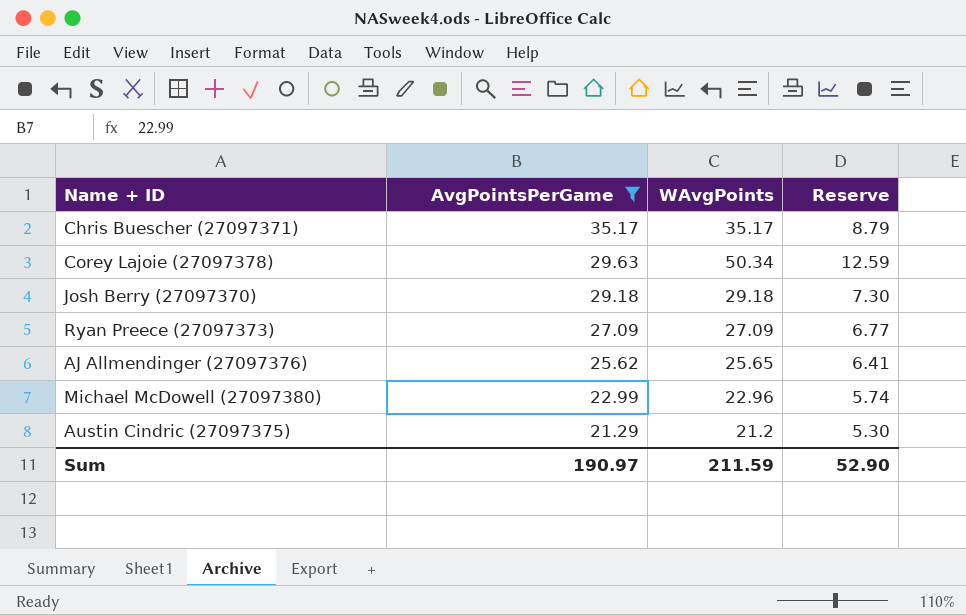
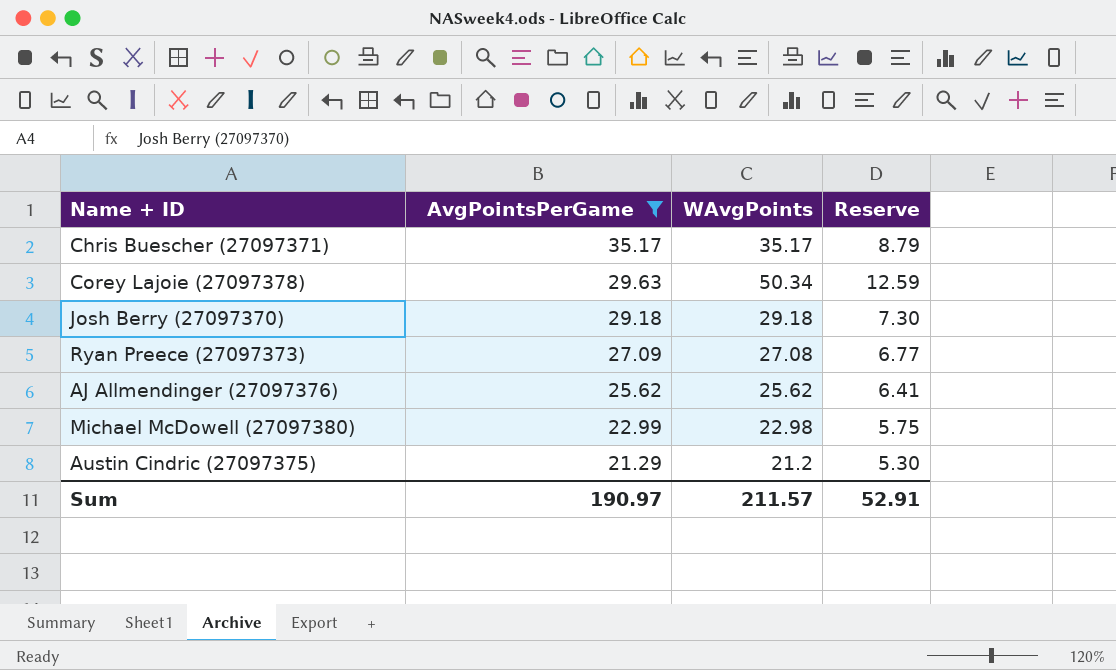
Ryan Preece (27097373) | WAvgPoints: 27.09 -> 27.08
AJ Allmendinger (27097376) | WAvgPoints: 25.65 -> 25.62
Michael McDowell (27097380) | WAvgPoints: 22.96 -> 22.98
Michael McDowell (27097380) | Reserve: 5.74 -> 5.75
Sum | WAvgPoints: 211.59 -> 211.57
Sum | Reserve: 52.90 -> 52.91

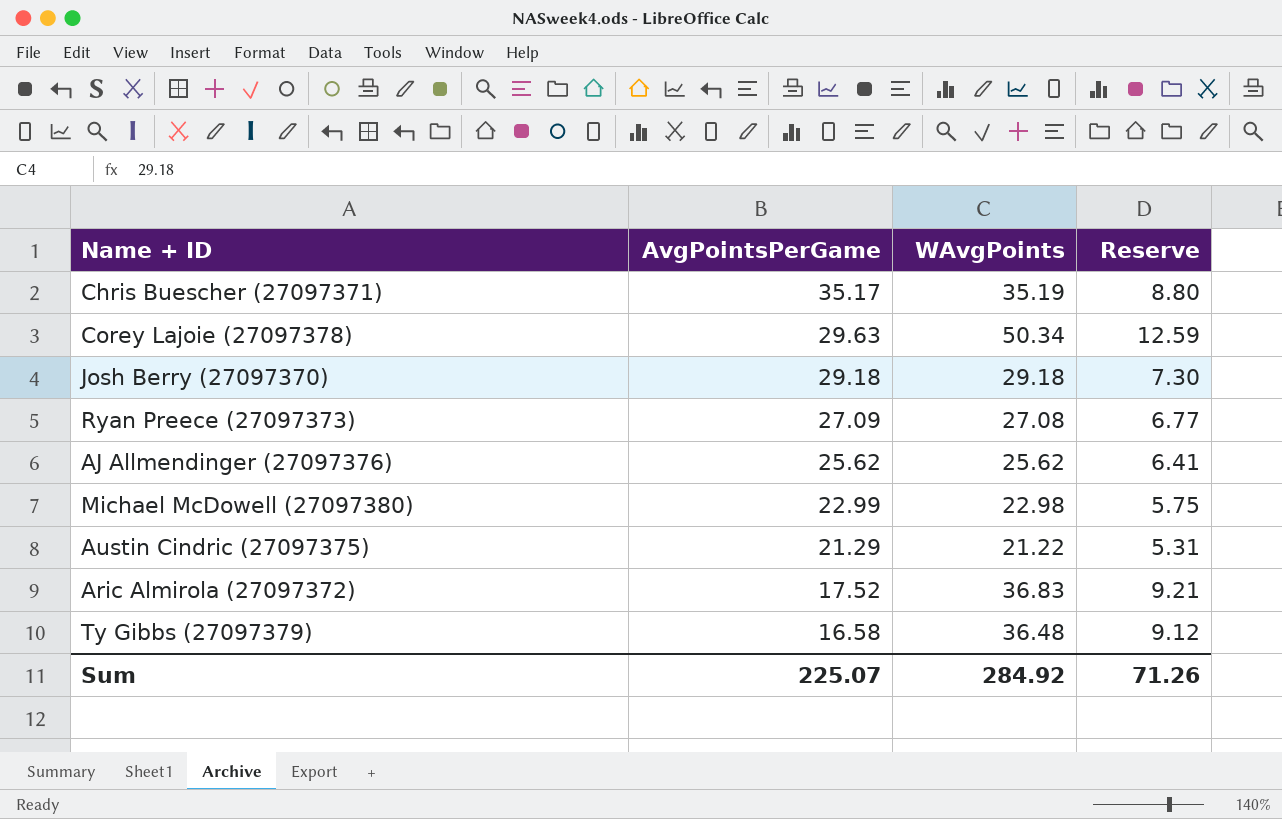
filter: AvgPointsPerGame >= 21.29 -> none
Chris Buescher (27097371) | WAvgPoints: 35.17 -> 35.19
Chris Buescher (27097371) | Reserve: 8.79 -> 8.80
Austin Cindric (27097375) | WAvgPoints: 21.2 -> 21.22
Austin Cindric (27097375) | Reserve: 5.30 -> 5.31
Sum | AvgPointsPerGame: 190.97 -> 225.07
Sum | WAvgPoints: 211.57 -> 284.92
Sum | Reserve: 52.91 -> 71.26

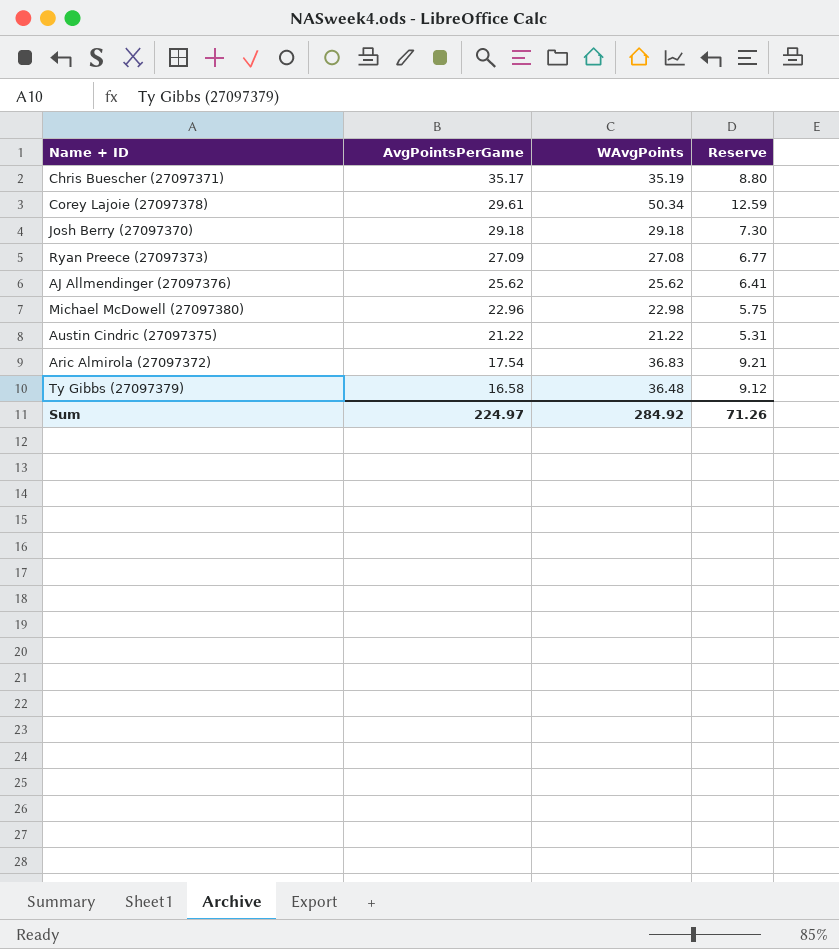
Corey Lajoie (27097378) | AvgPointsPerGame: 29.63 -> 29.61
Michael McDowell (27097380) | AvgPointsPerGame: 22.99 -> 22.96
Austin Cindric (27097375) | AvgPointsPerGame: 21.29 -> 21.22
Aric Almirola (27097372) | AvgPointsPerGame: 17.52 -> 17.54
Sum | AvgPointsPerGame: 225.07 -> 224.97

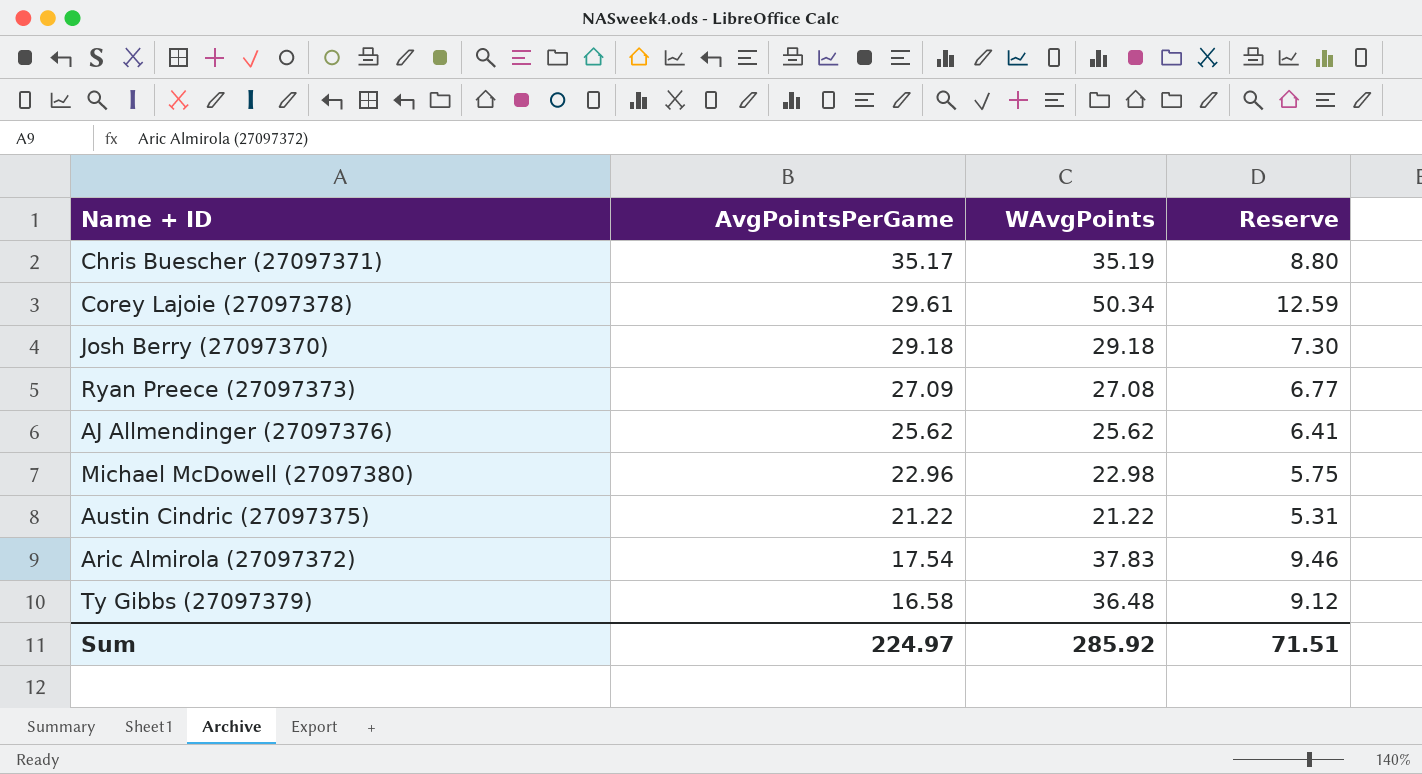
Aric Almirola (27097372) | WAvgPoints: 36.83 -> 37.83
Aric Almirola (27097372) | Reserve: 9.21 -> 9.46
Sum | WAvgPoints: 284.92 -> 285.92
Sum | Reserve: 71.26 -> 71.51

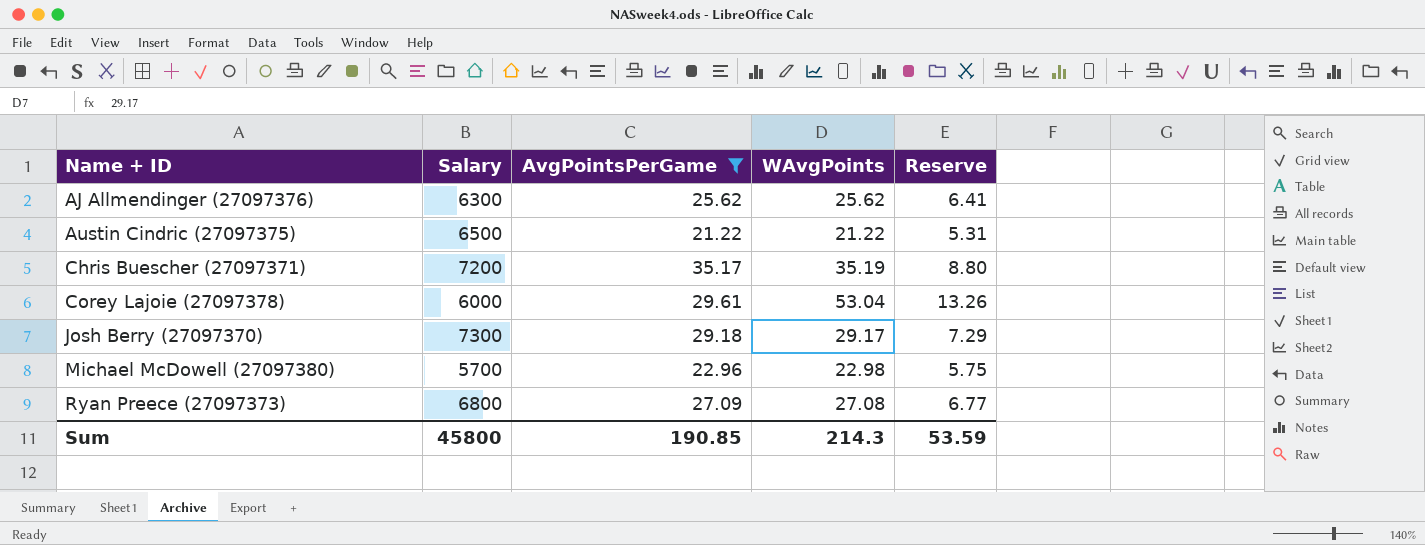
filter: none -> AvgPointsPerGame >= 21.22
row order: AvgPointsPerGame descending -> Name + ID ascending
column Salary | position: none -> 2
Corey Lajoie (27097378) | WAvgPoints: 50.34 -> 53.04
Corey Lajoie (27097378) | Reserve: 12.59 -> 13.26
Josh Berry (27097370) | WAvgPoints: 29.18 -> 29.17
Josh Berry (27097370) | Reserve: 7.30 -> 7.29
Sum | AvgPointsPerGame: 224.97 -> 190.85
Sum | WAvgPoints: 285.92 -> 214.3
Sum | Reserve: 71.51 -> 53.59

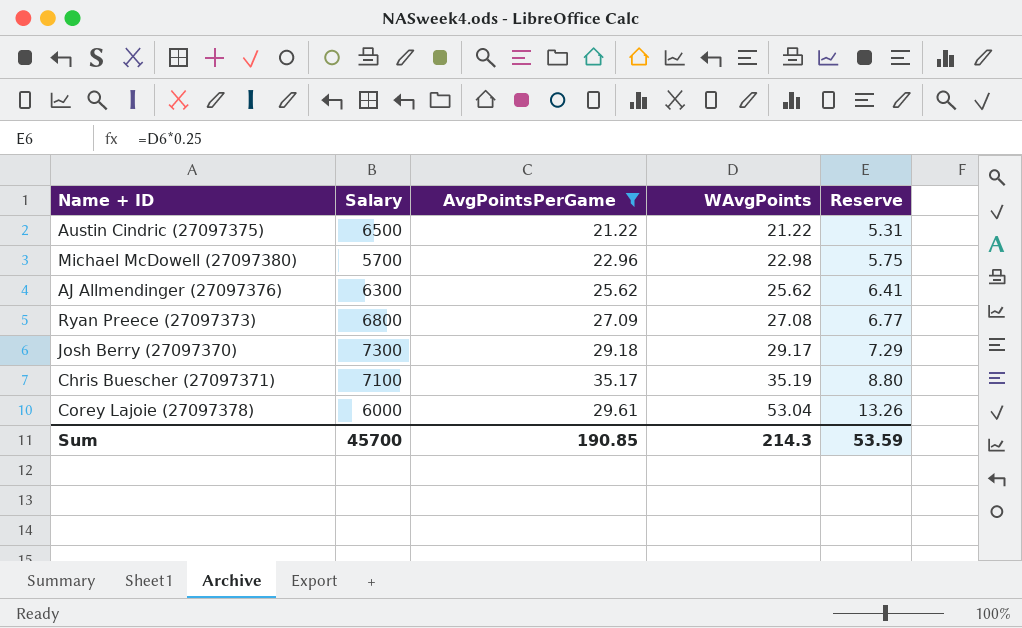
row order: Name + ID ascending -> WAvgPoints ascending
Chris Buescher (27097371) | Salary: 7200 -> 7100
Sum | Salary: 45800 -> 45700

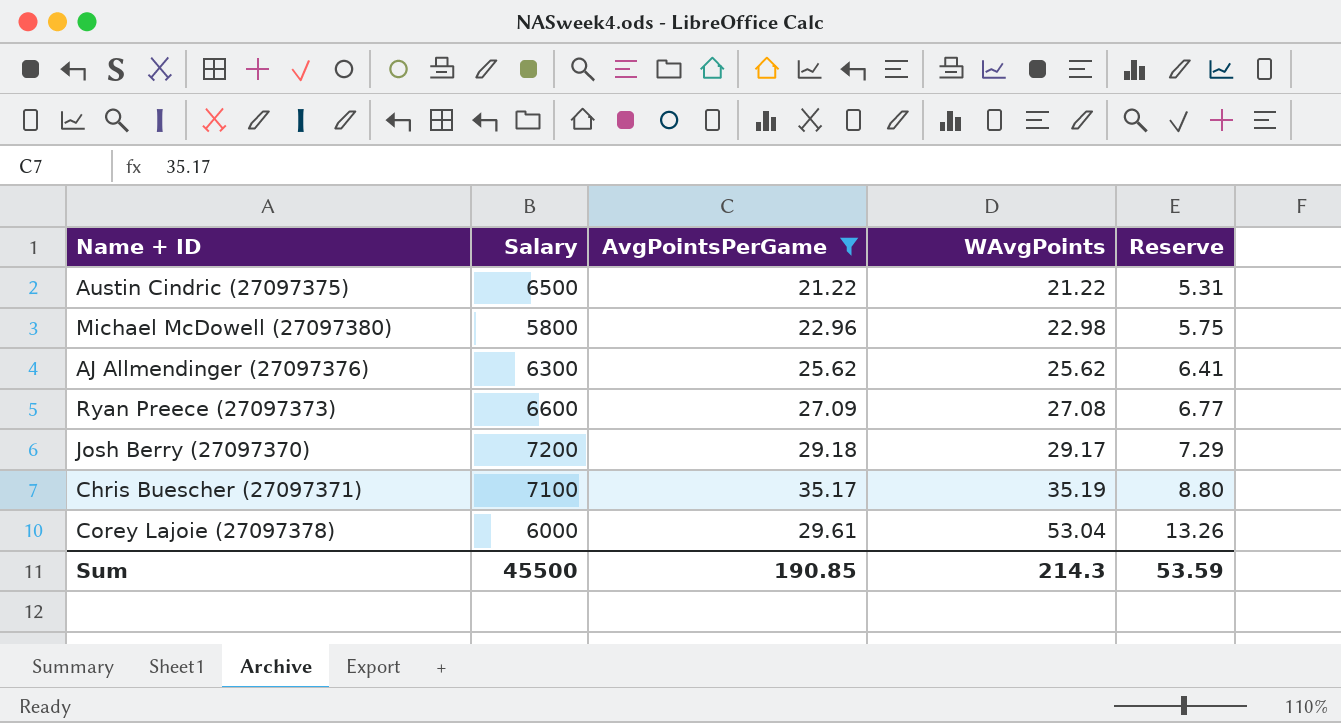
Michael McDowell (27097380) | Salary: 5700 -> 5800
Ryan Preece (27097373) | Salary: 6800 -> 6600
Josh Berry (27097370) | Salary: 7300 -> 7200
Sum | Salary: 45700 -> 45500

